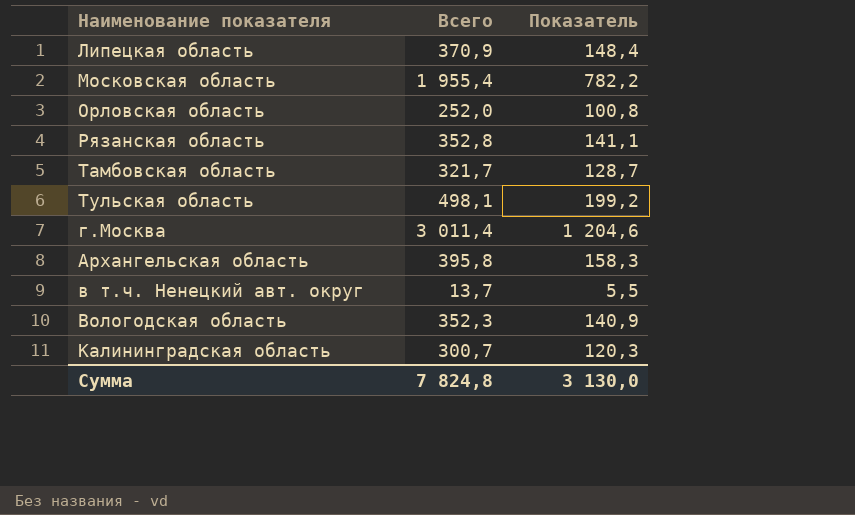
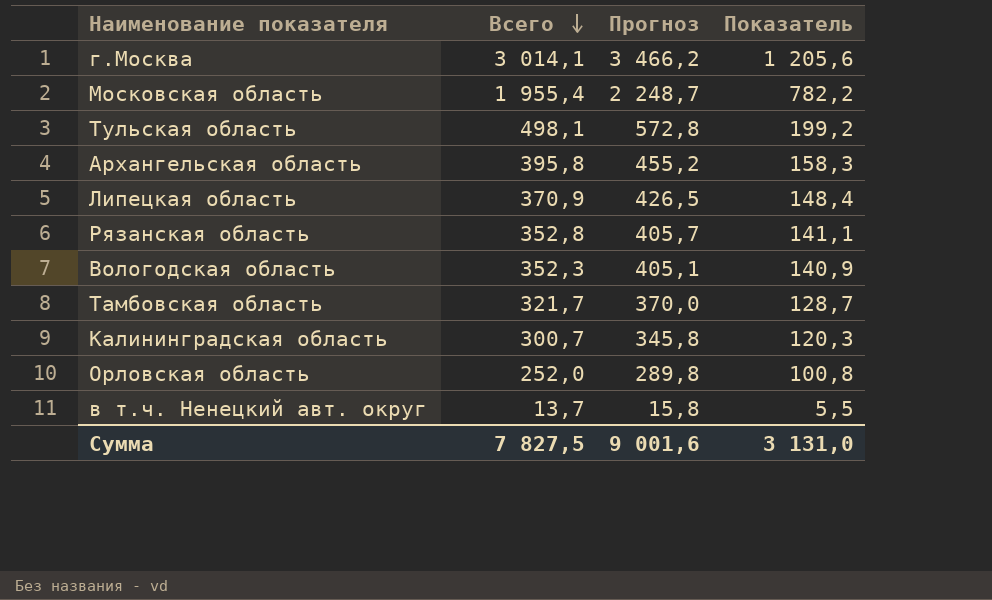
row order: none -> Всего descending
column Прогноз | formula: none -> [Всего] * 1,15
г.Москва | Всего: 3 011,4 -> 3 014,1
г.Москва | Показатель: 1 204,6 -> 1 205,6
Сумма | Всего: 7 824,8 -> 7 827,5
Сумма | Показатель: 3 130,0 -> 3 131,0

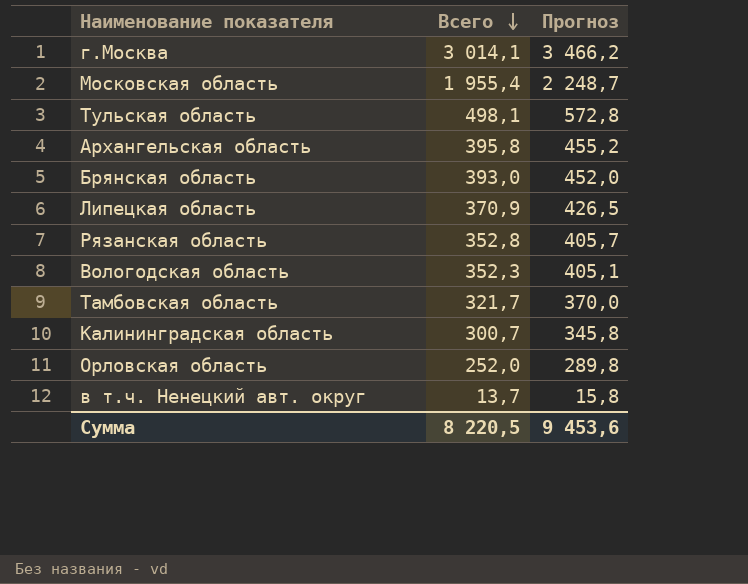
column Показатель | formula: [Всего] * 0,4 -> none
row Брянская область: none -> 393,0 | 452,0
Сумма | Всего: 7 827,5 -> 8 220,5
Сумма | Прогноз: 9 001,6 -> 9 453,6

